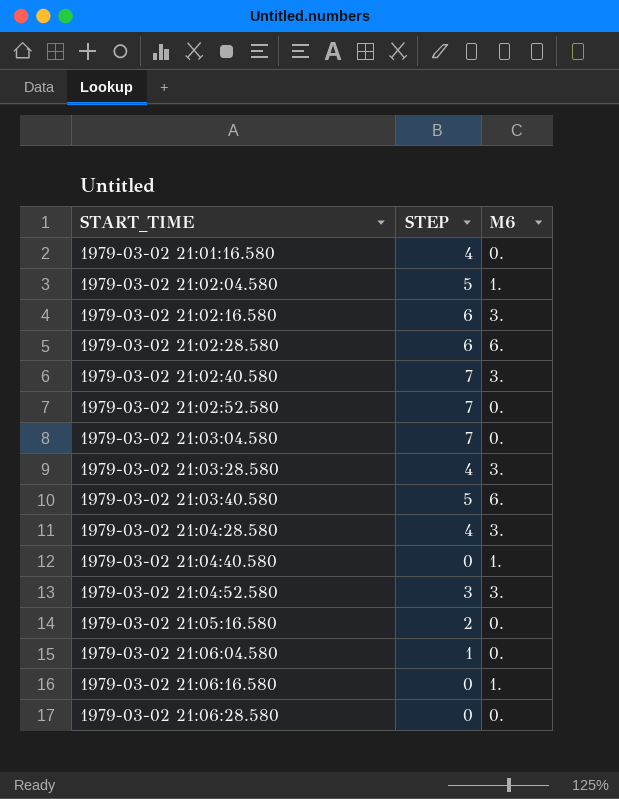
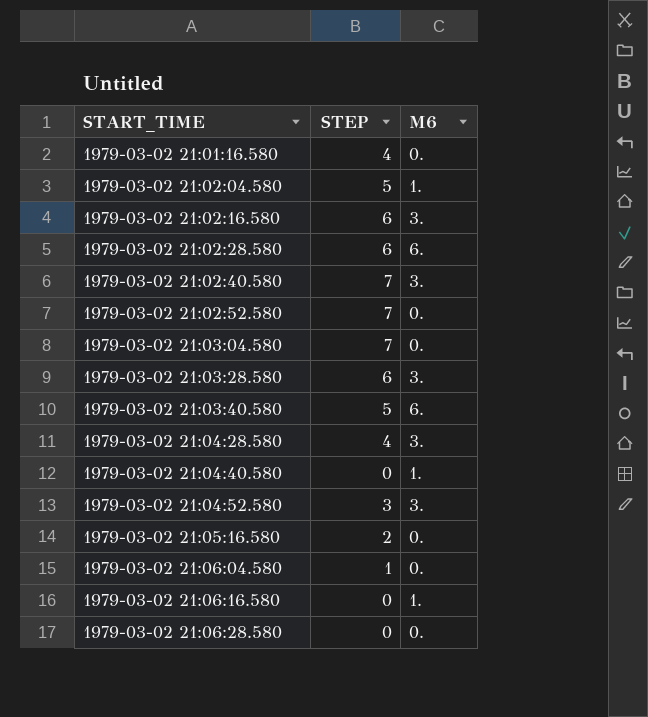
1979-03-02 21:03:28.580 | STEP: 4 -> 6

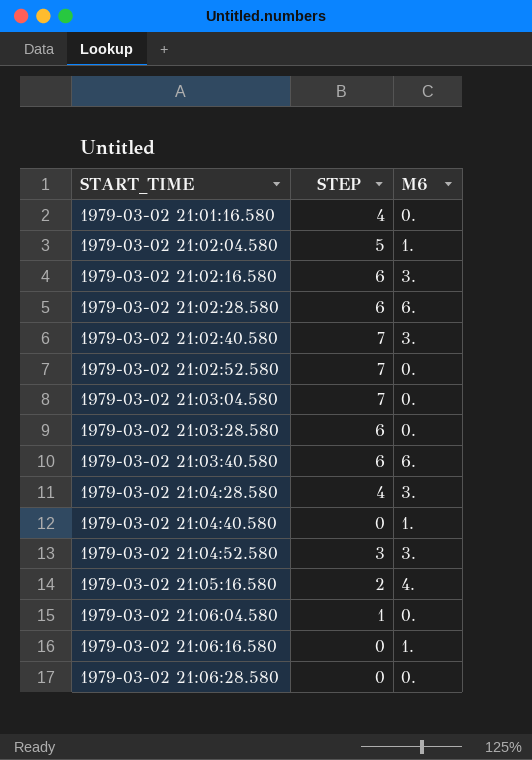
1979-03-02 21:03:28.580 | M6: 3. -> 0.
1979-03-02 21:03:40.580 | STEP: 5 -> 6
1979-03-02 21:05:16.580 | M6: 0. -> 4.

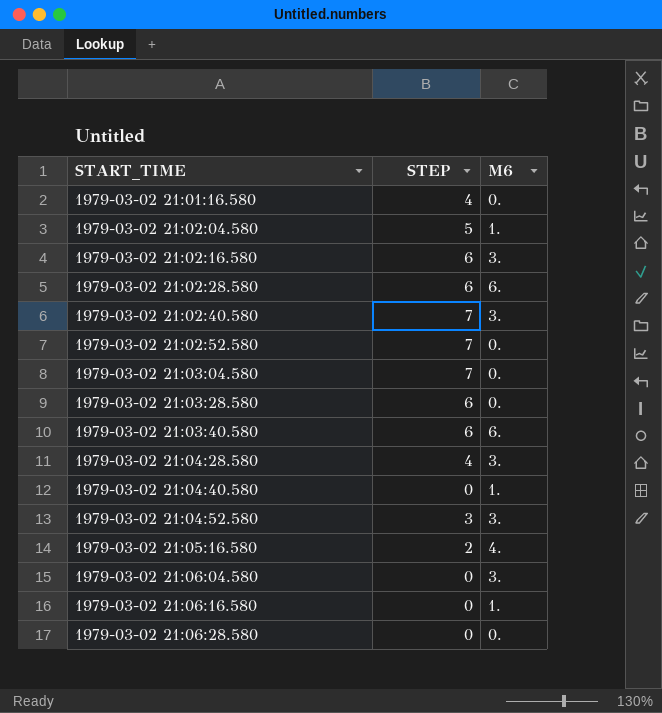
1979-03-02 21:06:04.580 | STEP: 1 -> 0
1979-03-02 21:06:04.580 | M6: 0. -> 3.

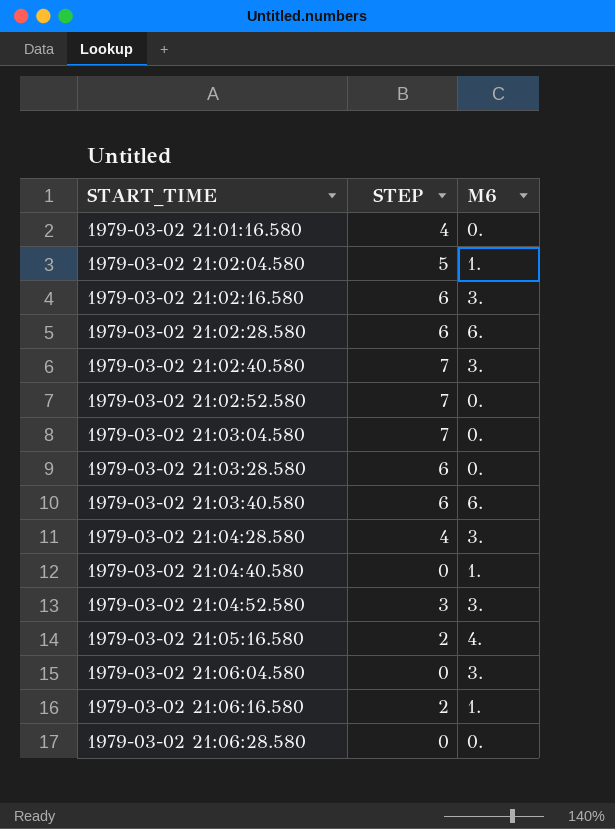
1979-03-02 21:06:16.580 | STEP: 0 -> 2

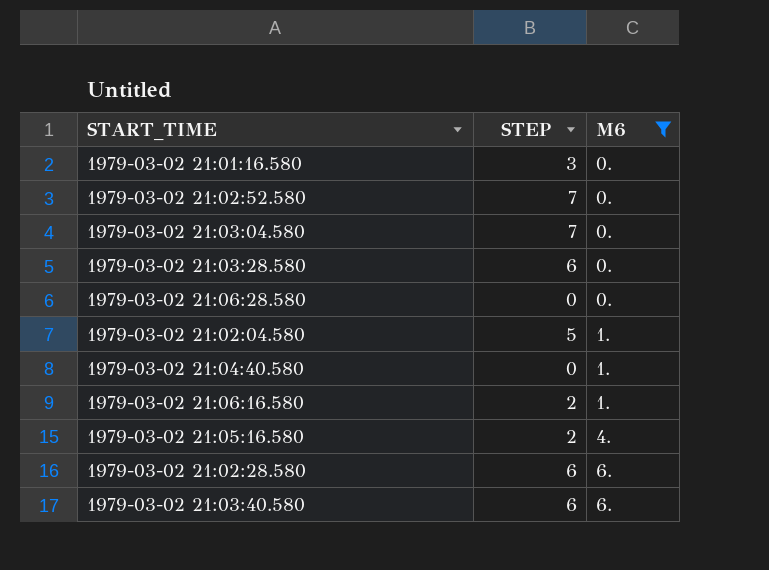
filter: none -> M6 != 3.
row order: START_TIME ascending -> M6 ascending
1979-03-02 21:01:16.580 | STEP: 4 -> 3

